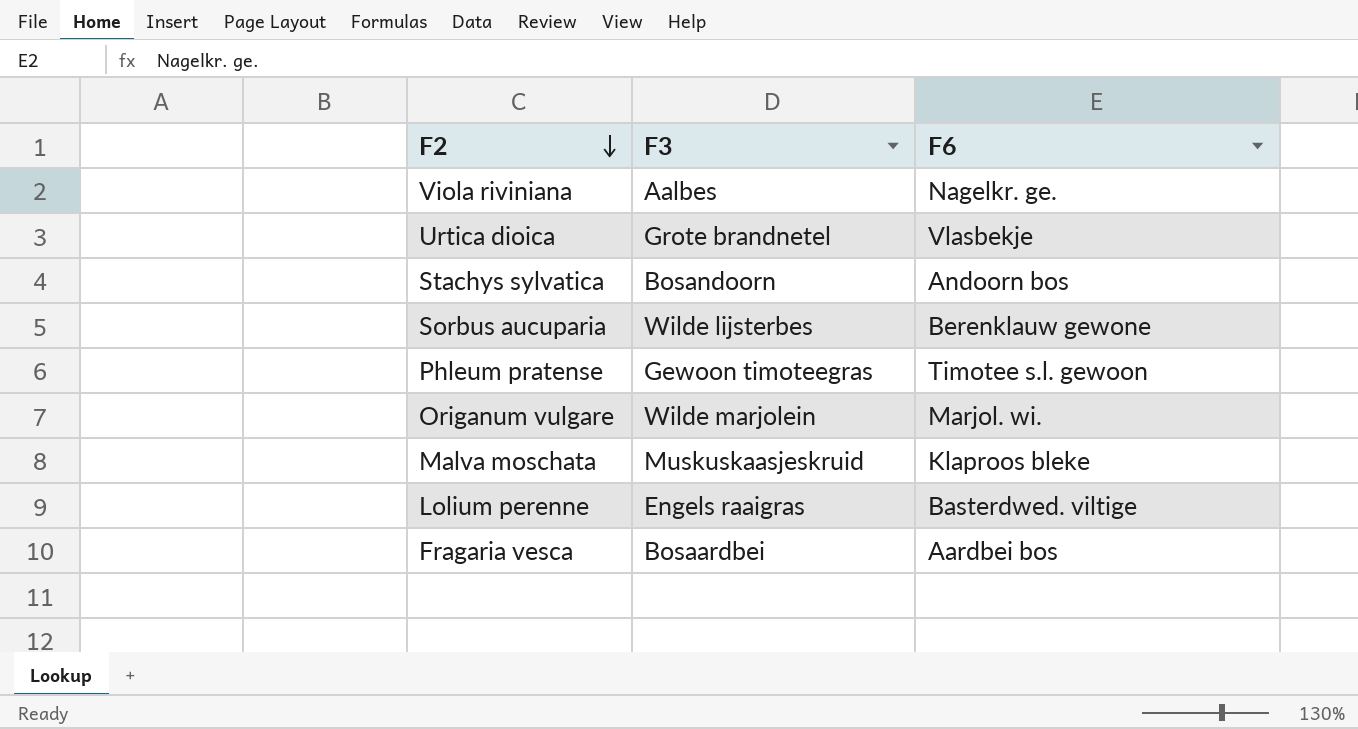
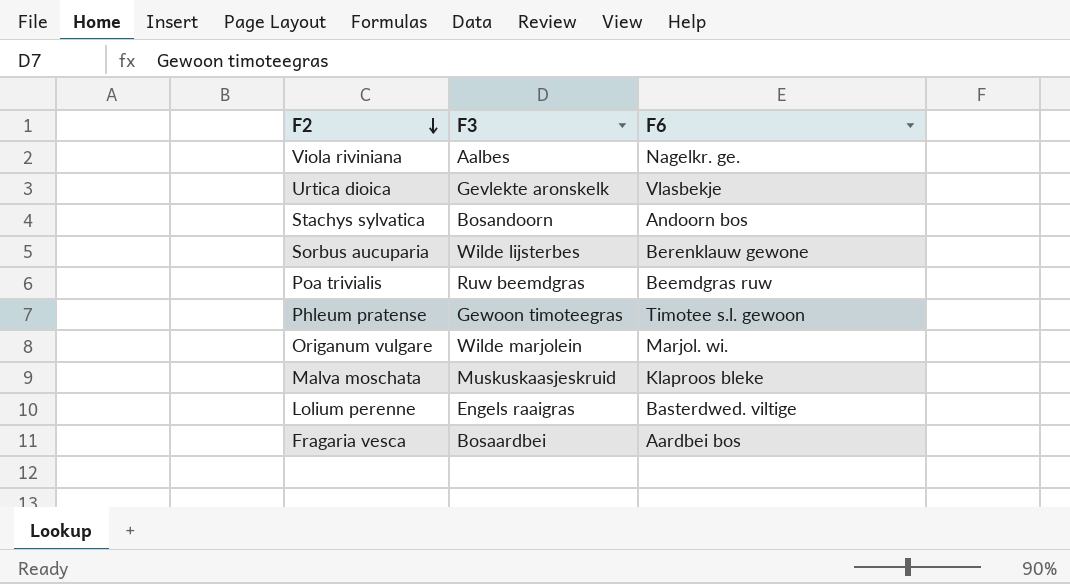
Urtica dioica | F3: Grote brandnetel -> Gevlekte aronskelk
row Poa trivialis: none -> Ruw beemdgras | Beemdgras ruw

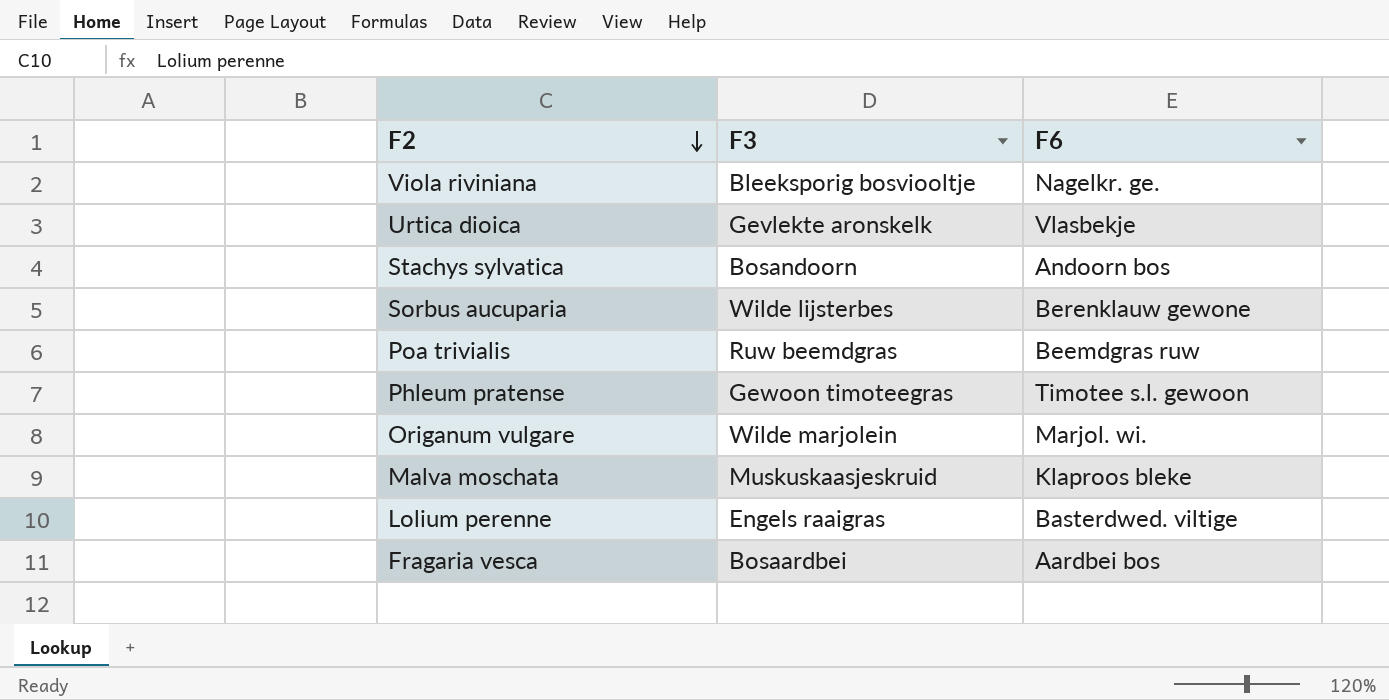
Viola riviniana | F3: Aalbes -> Bleeksporig bosviooltje

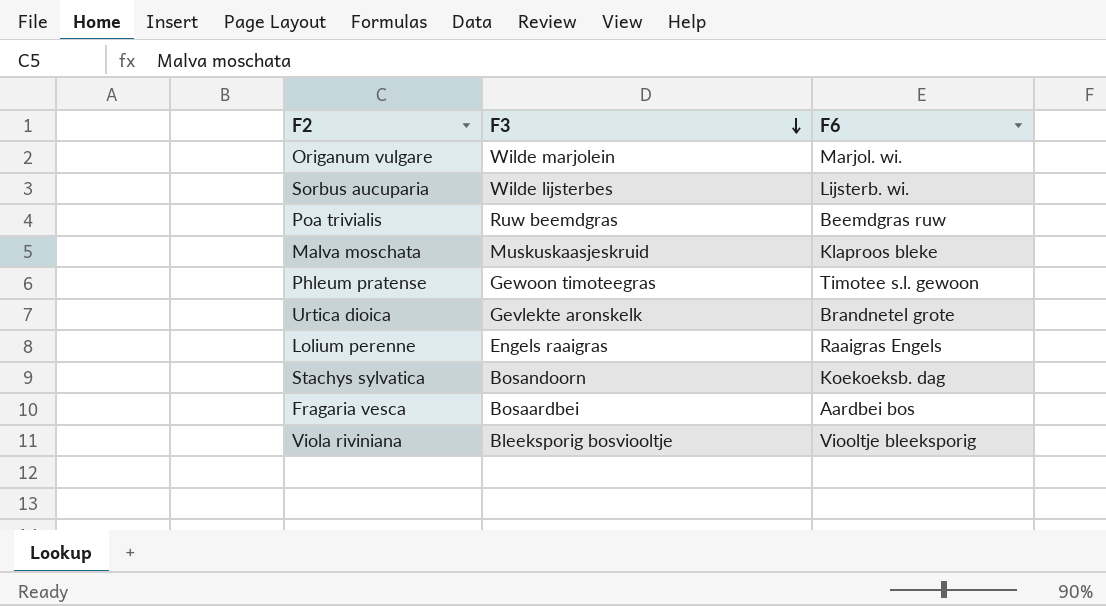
row order: F2 descending -> F3 descending
Sorbus aucuparia | F6: Berenklauw gewone -> Lijsterb. wi.
Urtica dioica | F6: Vlasbekje -> Brandnetel grote
Lolium perenne | F6: Basterdwed. viltige -> Raaigras Engels
Stachys sylvatica | F6: Andoorn bos -> Koekoeksb. dag
Viola riviniana | F6: Nagelkr. ge. -> Viooltje bleeksporig

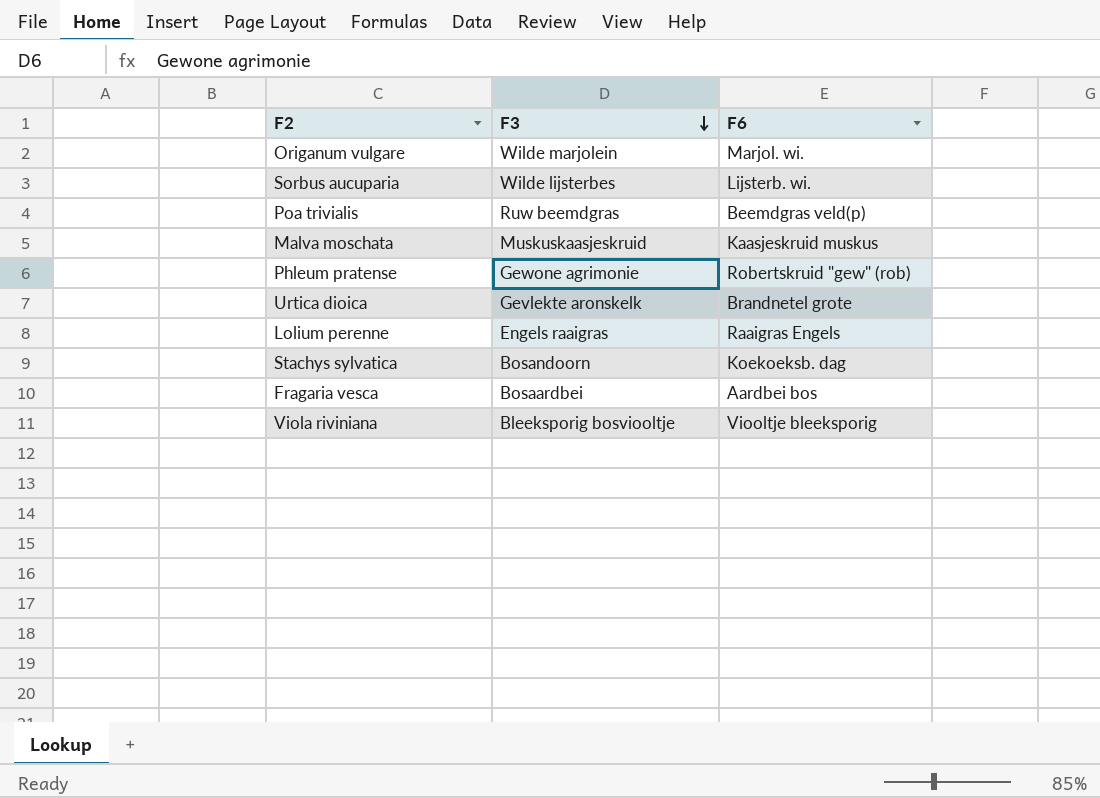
Poa trivialis | F6: Beemdgras ruw -> Beemdgras veld(p)
Malva moschata | F6: Klaproos bleke -> Kaasjeskruid muskus
Phleum pratense | F3: Gewoon timoteegras -> Gewone agrimonie
Phleum pratense | F6: Timotee s.l. gewoon -> Robertskruid "gew" (rob)

